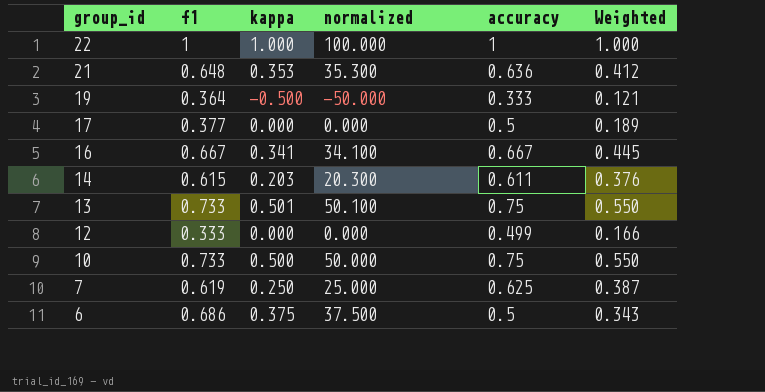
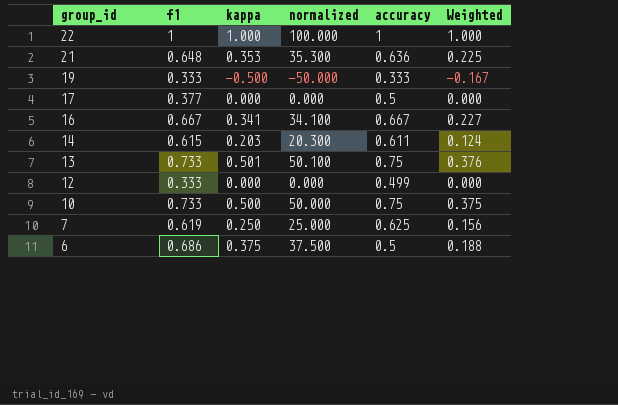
column Weighted | formula: [f1] * [accuracy] -> [kappa] * [accuracy]
19 | f1: 0.364 -> 0.333

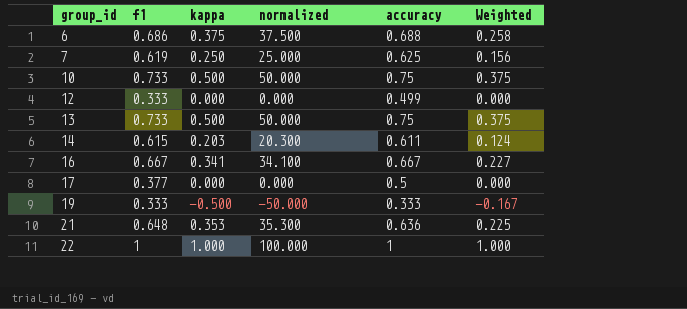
row order: group_id descending -> group_id ascending
6 | accuracy: 0.5 -> 0.688
6 | Weighted: 0.188 -> 0.258
13 | kappa: 0.501 -> 0.500
13 | normalized: 50.100 -> 50.000
13 | Weighted: 0.376 -> 0.375

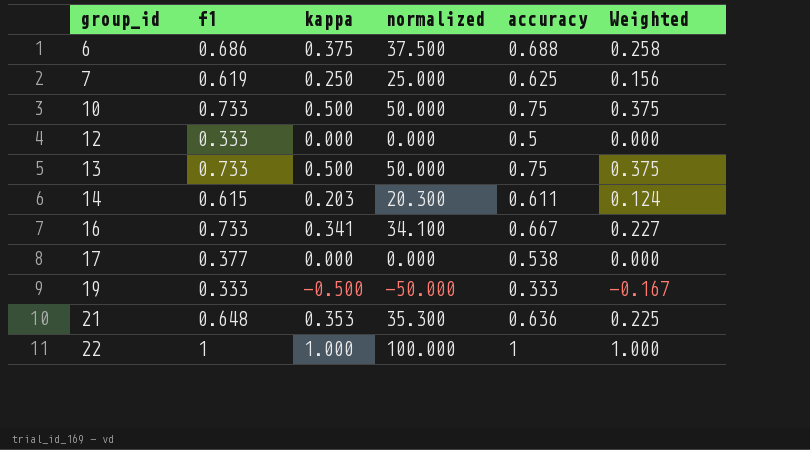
12 | accuracy: 0.499 -> 0.5
16 | f1: 0.667 -> 0.733
17 | accuracy: 0.5 -> 0.538

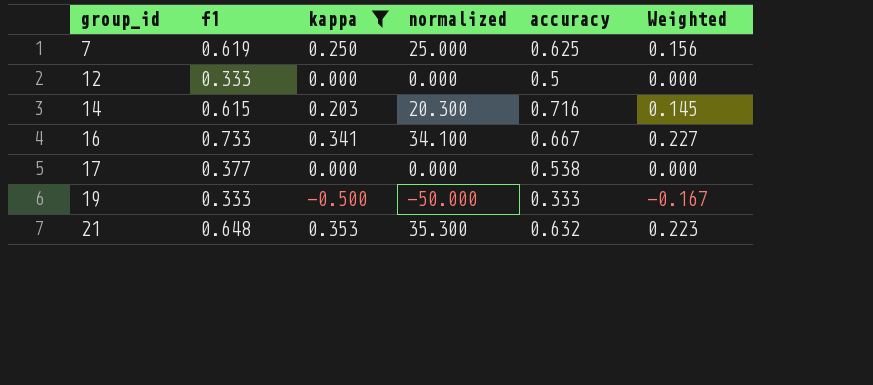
filter: none -> kappa <= 0.353
14 | accuracy: 0.611 -> 0.716
14 | Weighted: 0.124 -> 0.145
21 | accuracy: 0.636 -> 0.632
21 | Weighted: 0.225 -> 0.223

